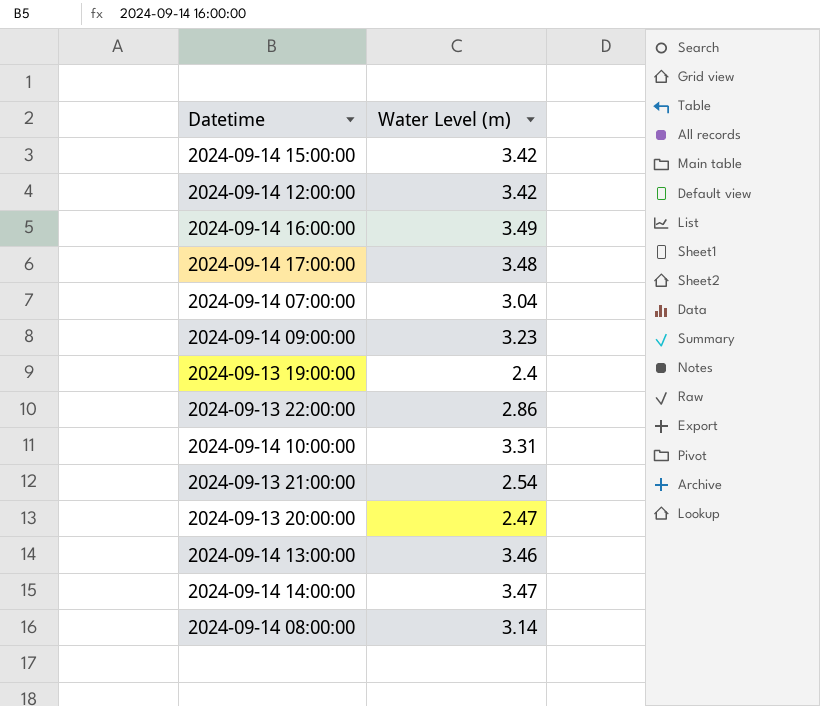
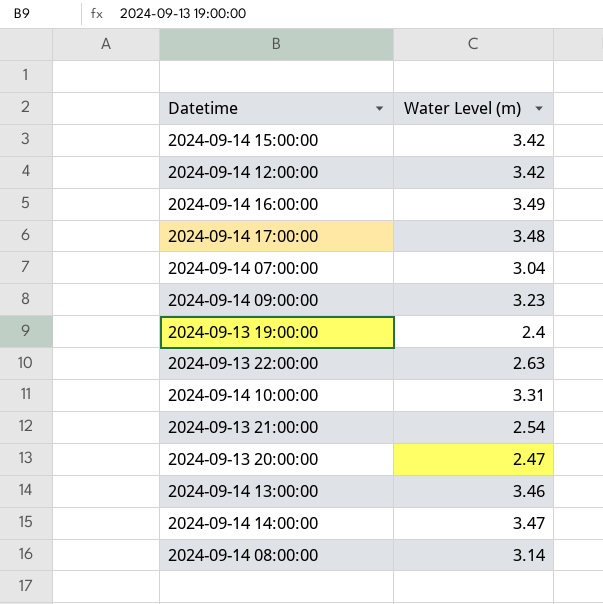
2024-09-13 22:00:00 | Water Level (m): 2.86 -> 2.63

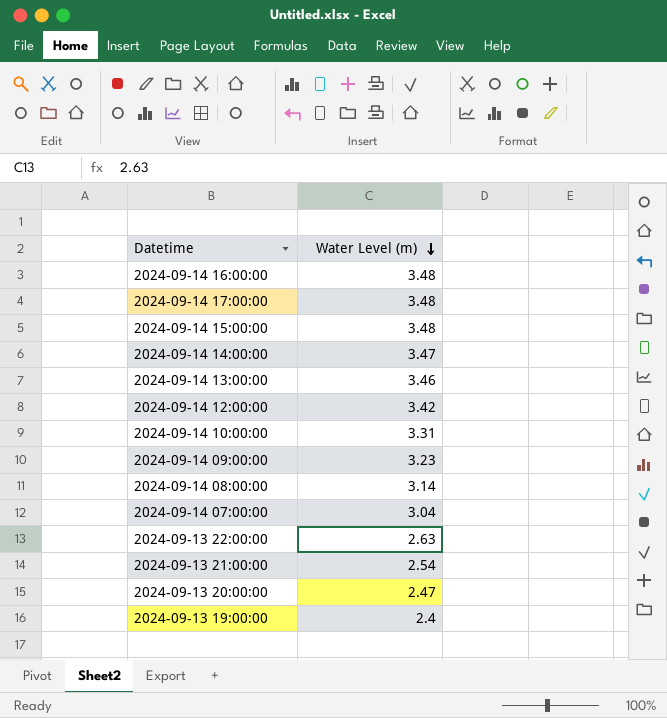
row order: none -> Water Level (m) descending
2024-09-14 16:00:00 | Water Level (m): 3.49 -> 3.48
2024-09-14 15:00:00 | Water Level (m): 3.42 -> 3.48

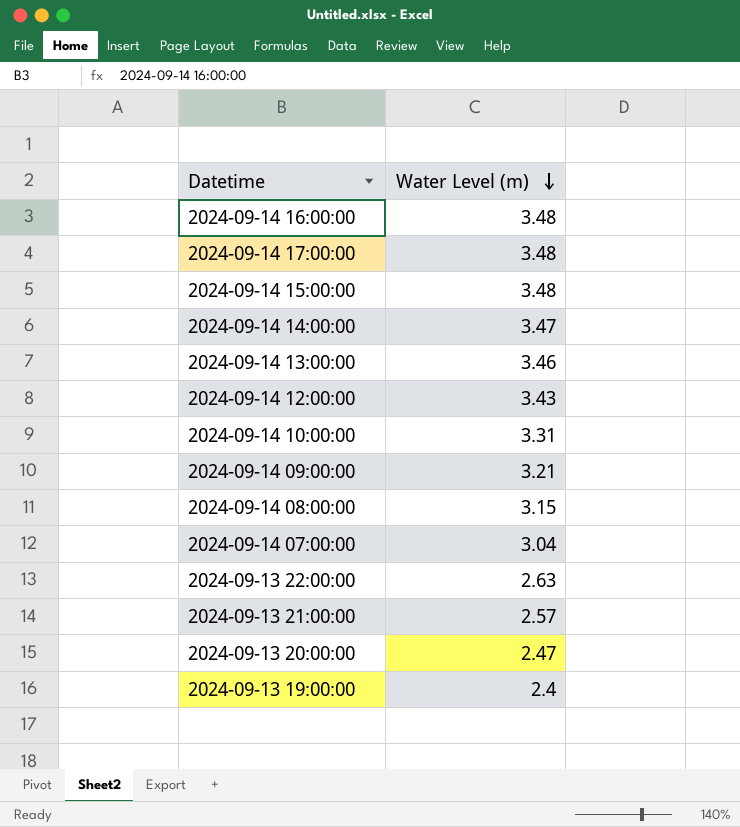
2024-09-14 12:00:00 | Water Level (m): 3.42 -> 3.43
2024-09-14 09:00:00 | Water Level (m): 3.23 -> 3.21
2024-09-14 08:00:00 | Water Level (m): 3.14 -> 3.15
2024-09-13 21:00:00 | Water Level (m): 2.54 -> 2.57

